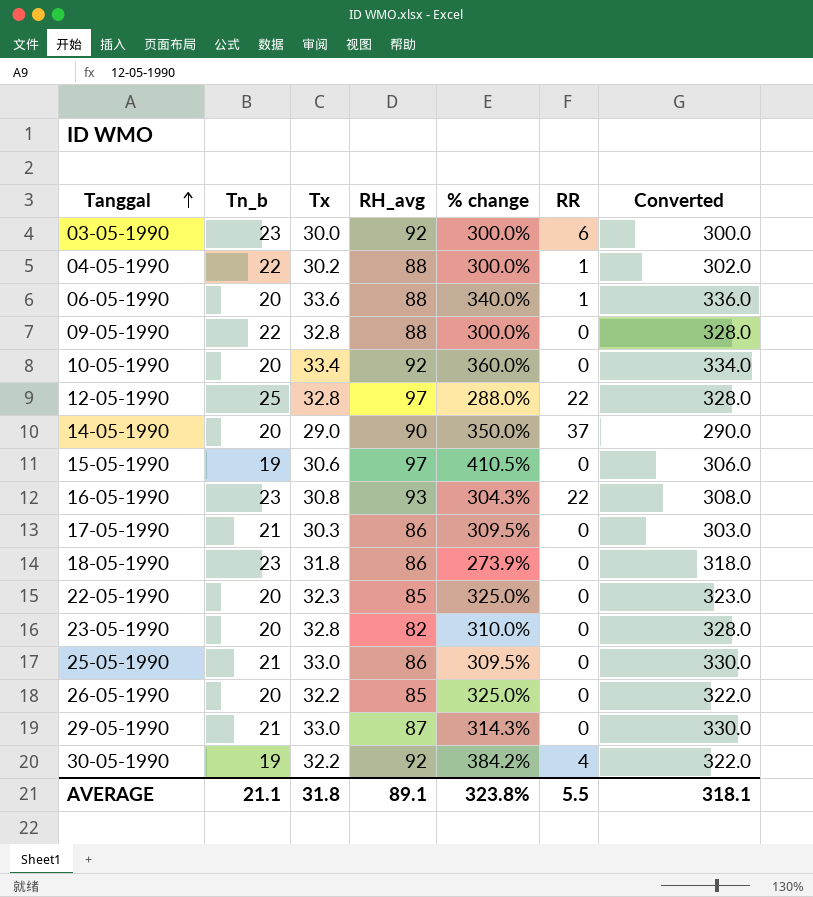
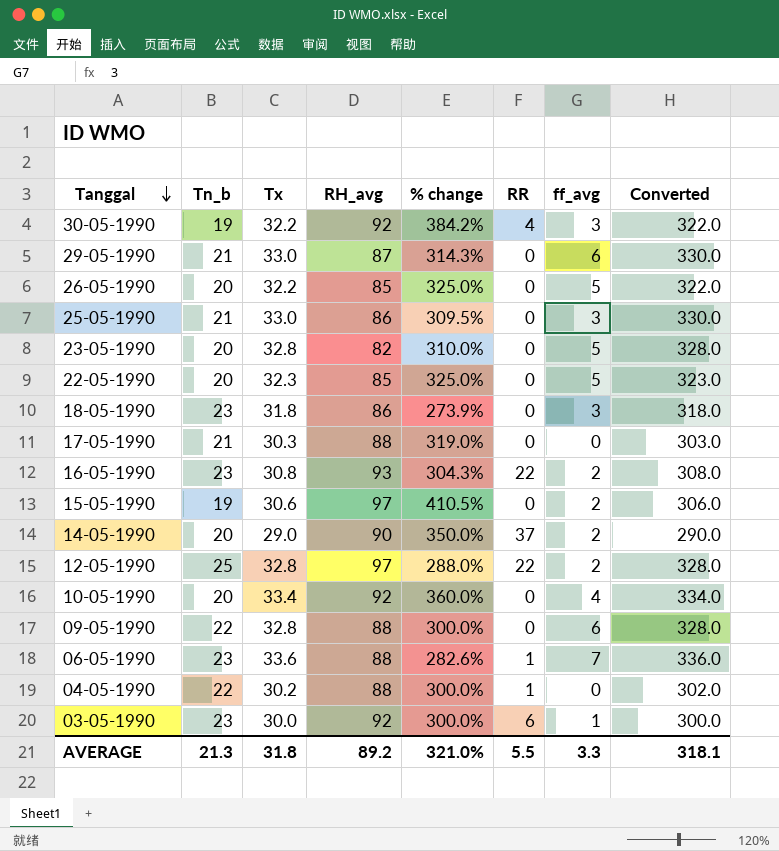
row order: Tanggal ascending -> Tanggal descending
column ff_avg | position: none -> 7
17-05-1990 | RH_avg: 86 -> 88
17-05-1990 | % change: 309.5% -> 319.0%
06-05-1990 | Tn_b: 20 -> 23
06-05-1990 | % change: 340.0% -> 282.6%
AVERAGE | Tn_b: 21.1 -> 21.3
AVERAGE | RH_avg: 89.1 -> 89.2
AVERAGE | % change: 323.8% -> 321.0%

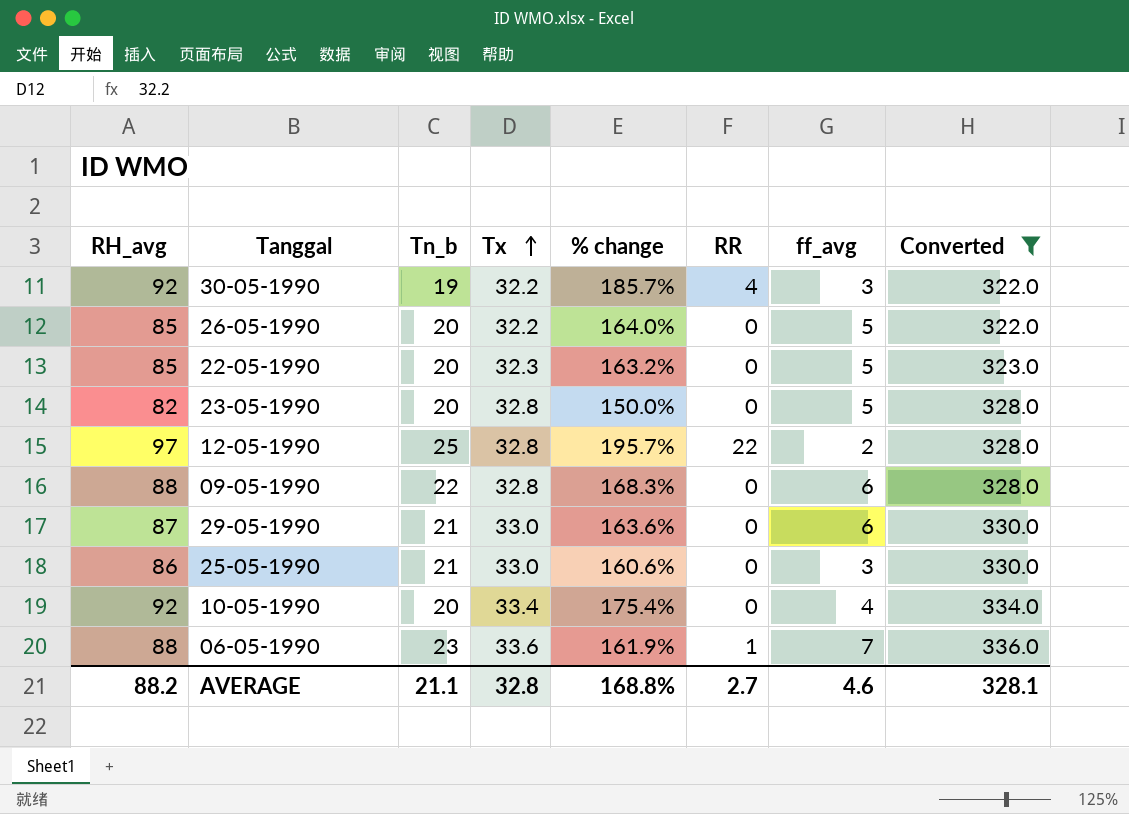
filter: none -> Converted >= 322.0
row order: Tanggal descending -> Tx ascending
column RH_avg | position: 4 -> 1
column % change | formula: ([RH_avg] - [Tn_b]) / [Tn_b] -> ([RH_avg] - [Tx]) / [Tx]
AVERAGE | RH_avg: 89.2 -> 88.2
AVERAGE | Tn_b: 21.3 -> 21.1
AVERAGE | Tx: 31.8 -> 32.8
AVERAGE | % change: 321.0% -> 168.8%
AVERAGE | RR: 5.5 -> 2.7
AVERAGE | ff_avg: 3.3 -> 4.6
AVERAGE | Converted: 318.1 -> 328.1

